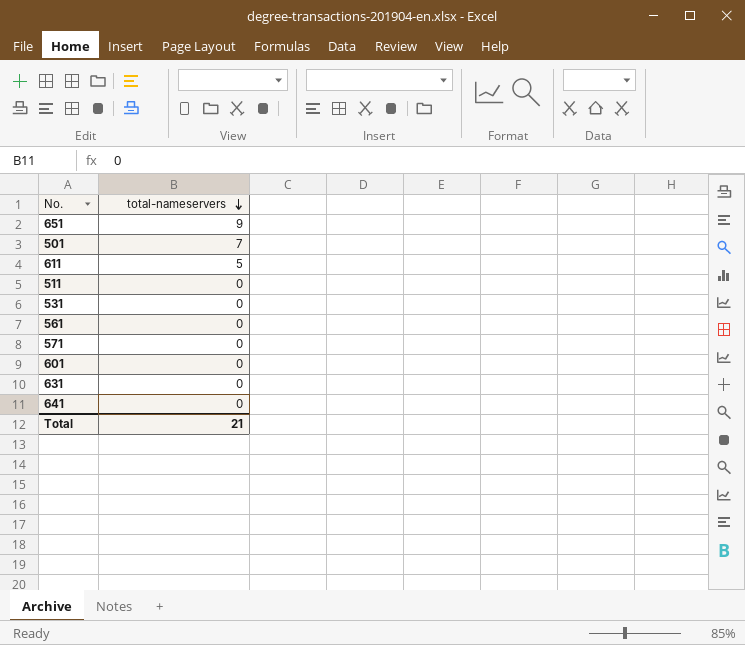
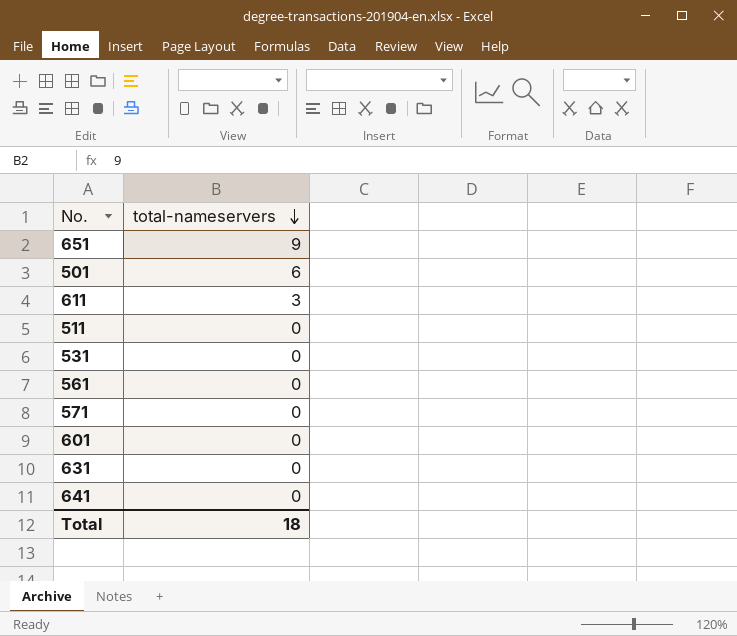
501 | total-nameservers: 7 -> 6
611 | total-nameservers: 5 -> 3
Total | total-nameservers: 21 -> 18

